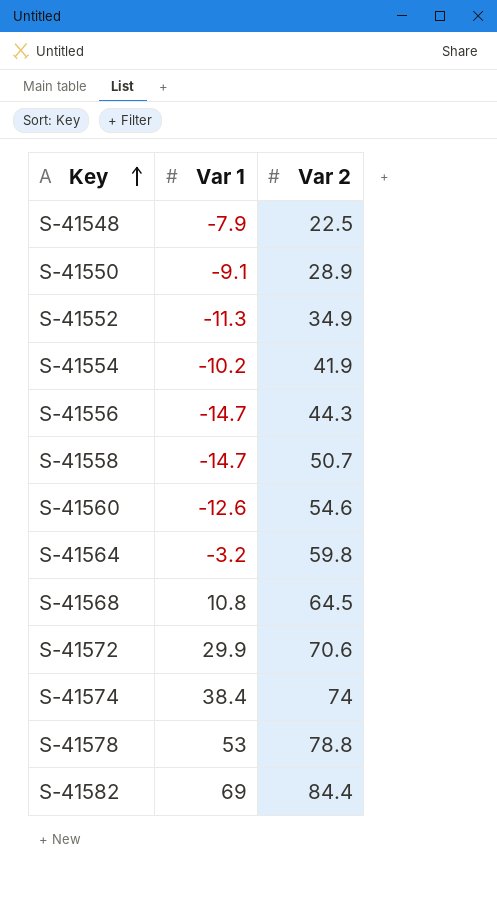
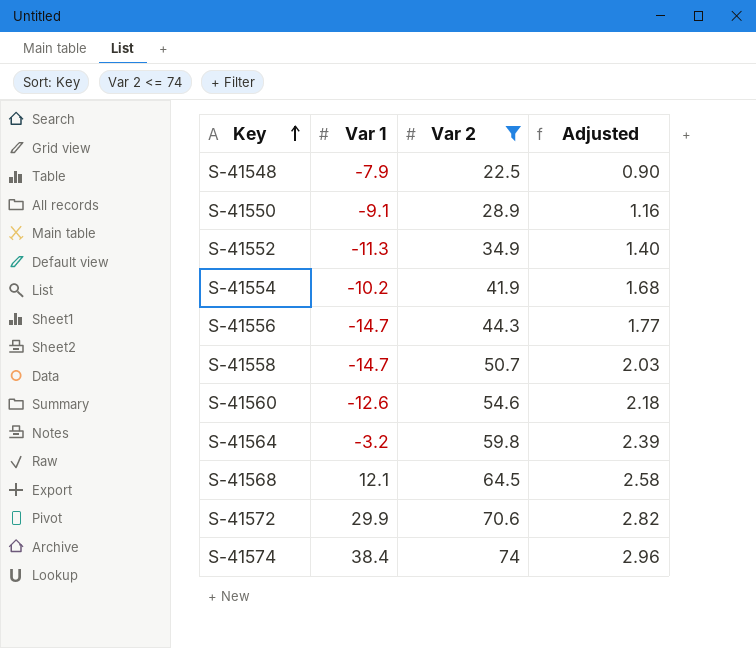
filter: none -> Var 2 <= 74
column Adjusted | formula: none -> [Var 2] * 0.04
S-41568 | Var 1: 10.8 -> 12.1

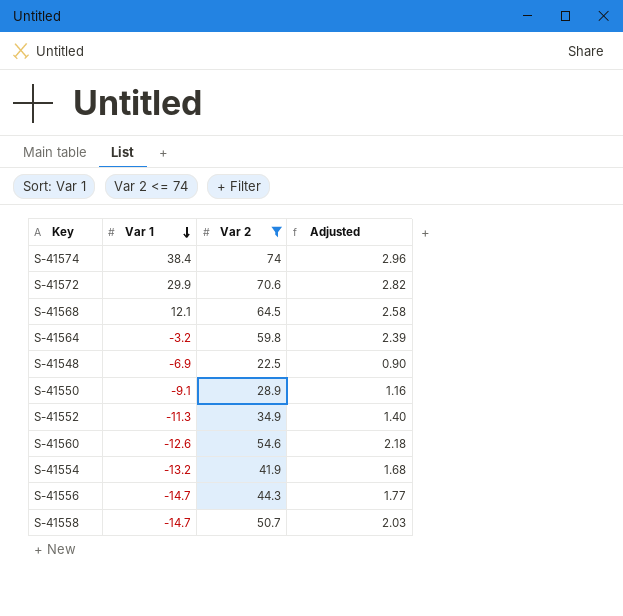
row order: Key ascending -> Var 1 descending
S-41548 | Var 1: -7.9 -> -6.9
S-41554 | Var 1: -10.2 -> -13.2

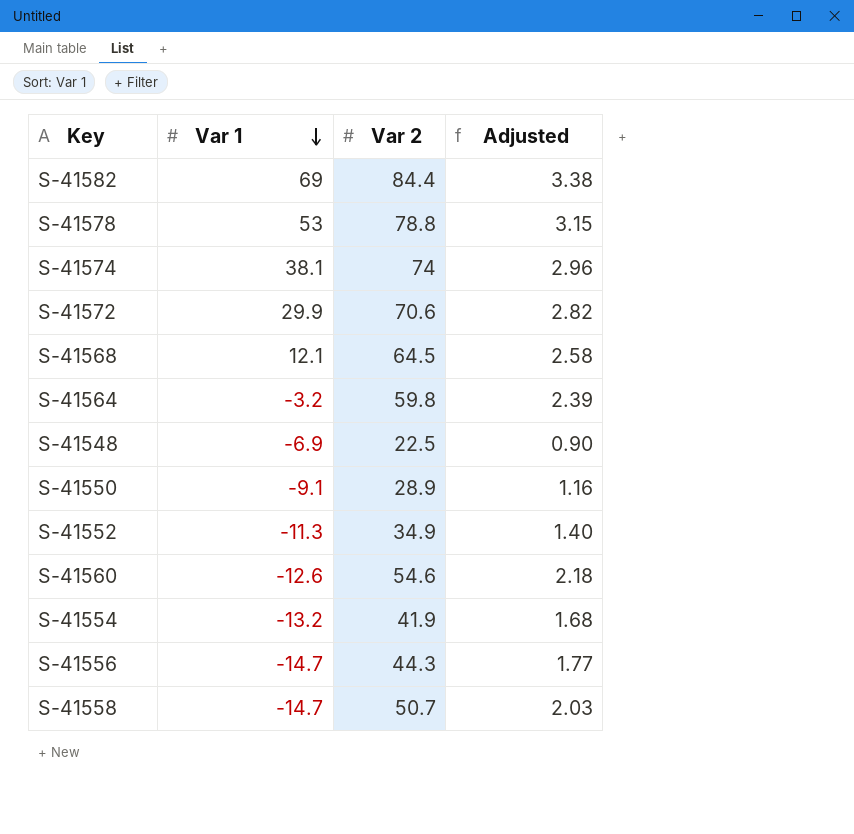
filter: Var 2 <= 74 -> none
S-41574 | Var 1: 38.4 -> 38.1

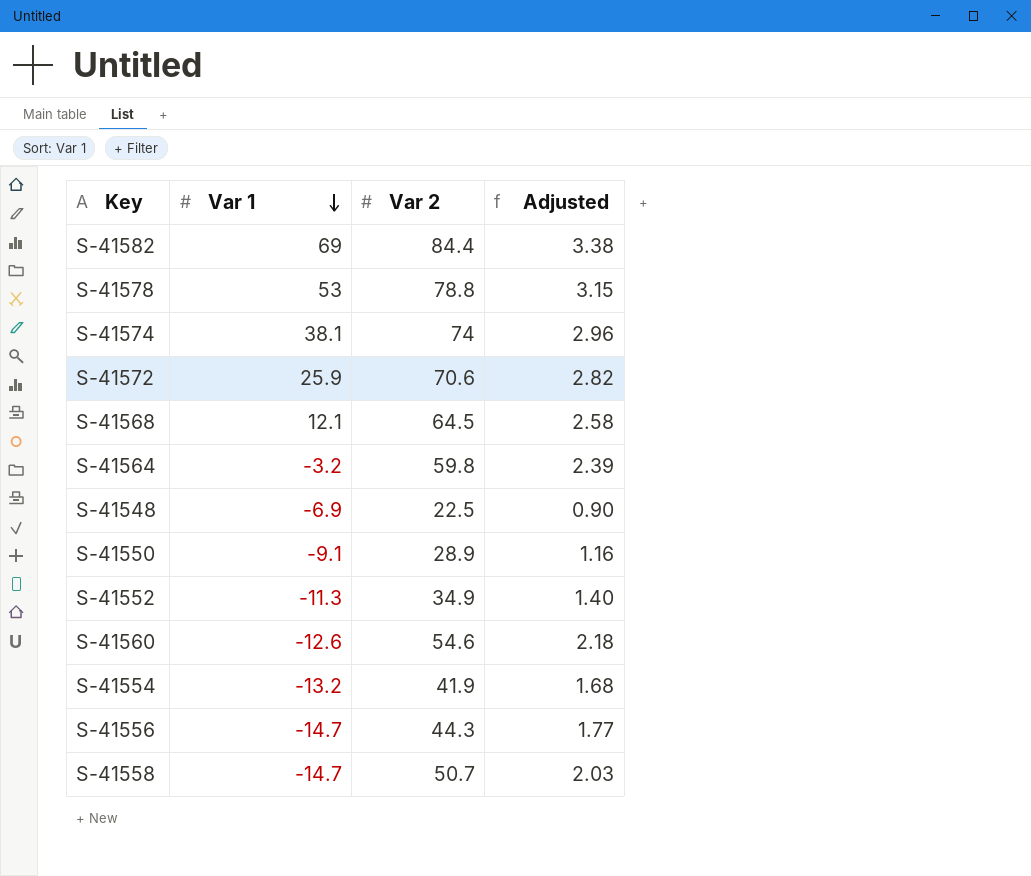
S-41572 | Var 1: 29.9 -> 25.9

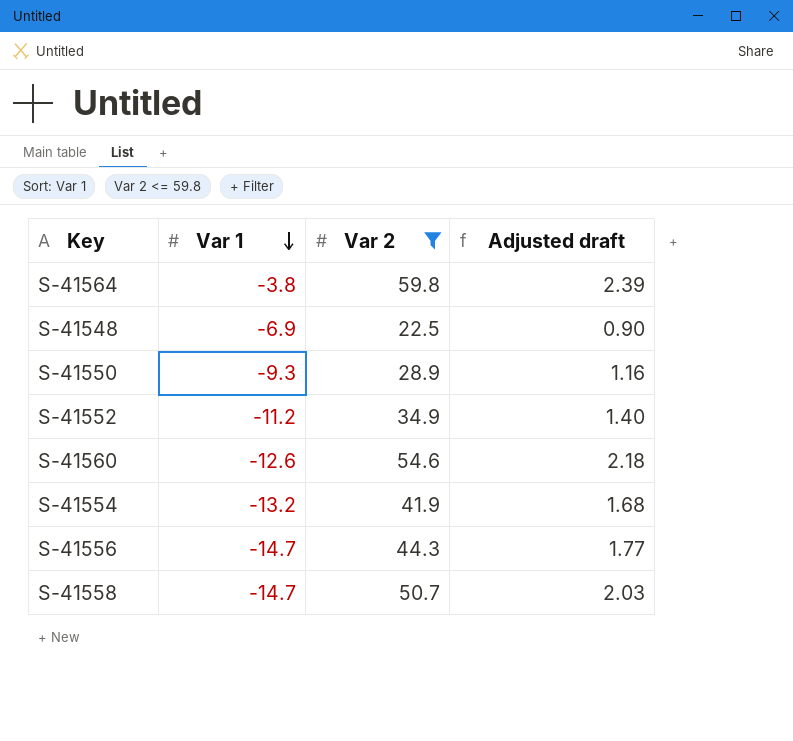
filter: none -> Var 2 <= 59.8
column name: Adjusted -> Adjusted draft
S-41564 | Var 1: -3.2 -> -3.8
S-41550 | Var 1: -9.1 -> -9.3
S-41552 | Var 1: -11.3 -> -11.2

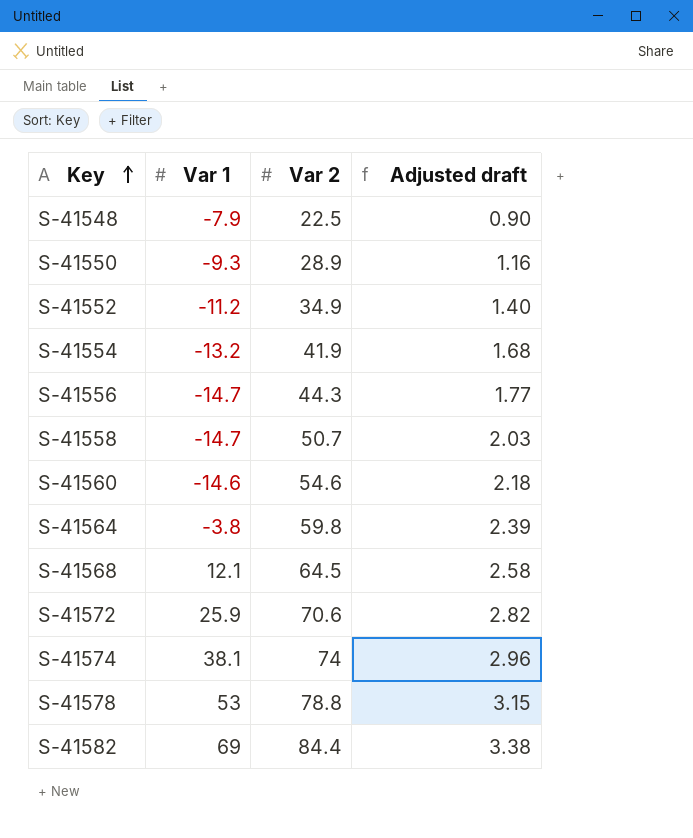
filter: Var 2 <= 59.8 -> none
row order: Var 1 descending -> Key ascending
S-41548 | Var 1: -6.9 -> -7.9
S-41560 | Var 1: -12.6 -> -14.6

